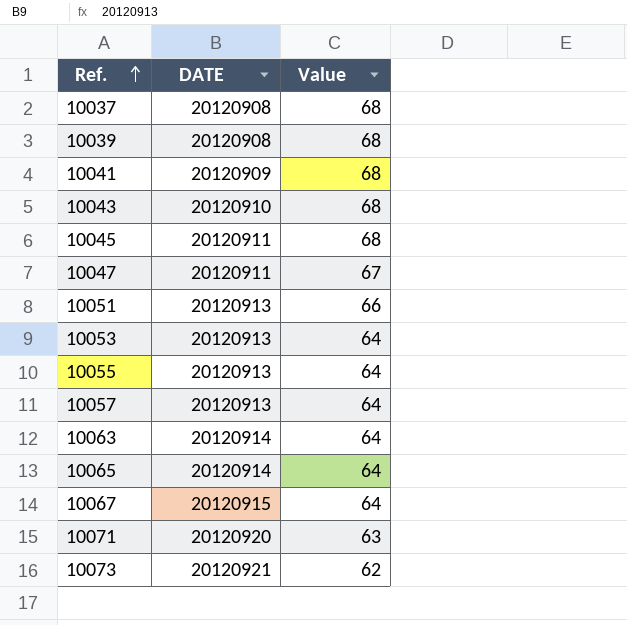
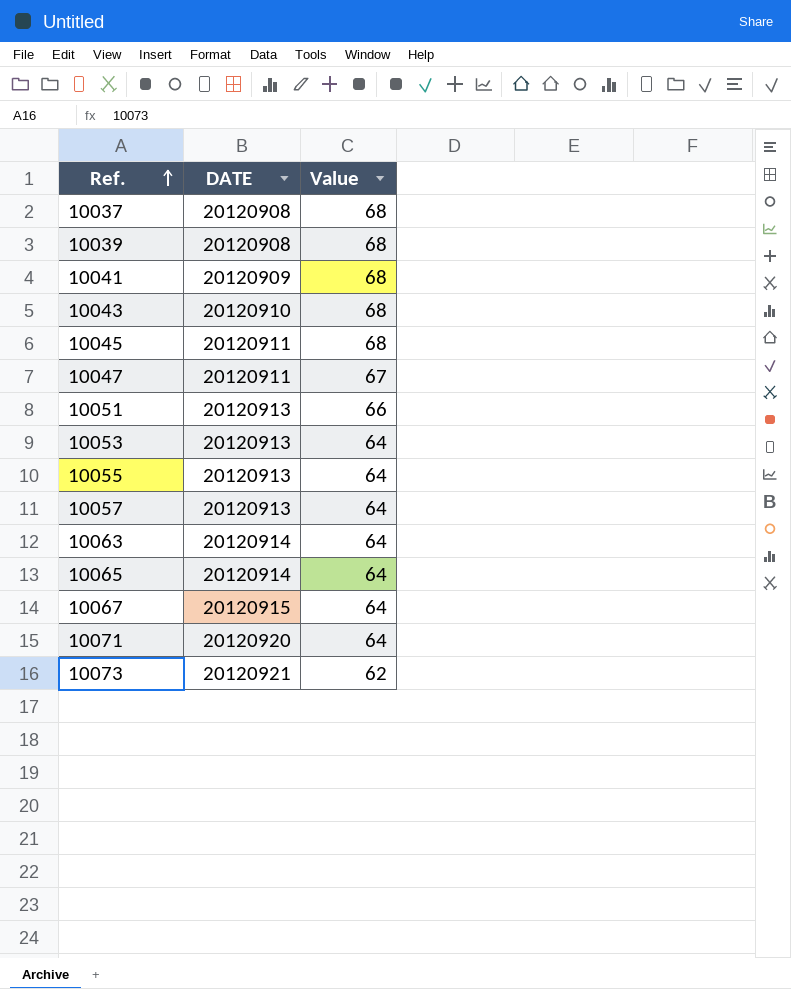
10071 | Value: 63 -> 64

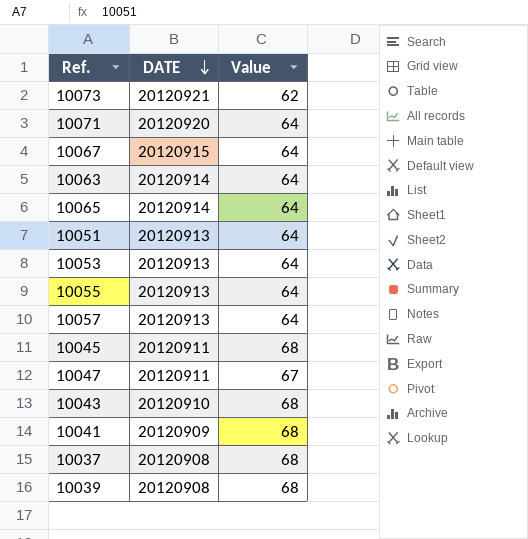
row order: Ref. ascending -> DATE descending
10051 | Value: 66 -> 64

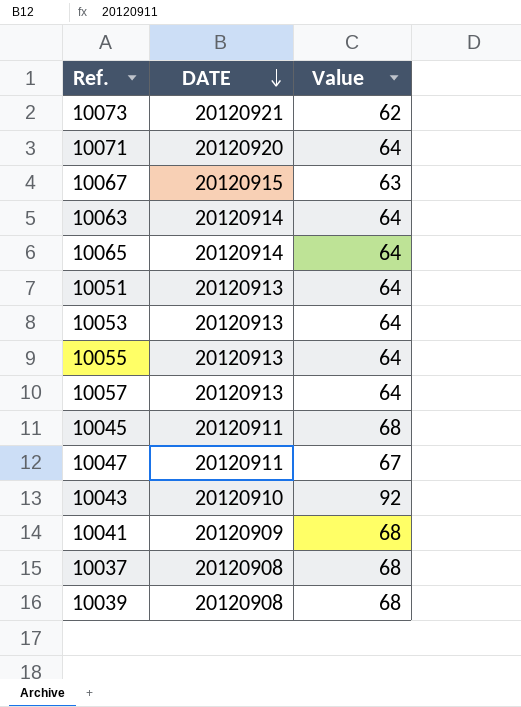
10067 | Value: 64 -> 63
10043 | Value: 68 -> 92

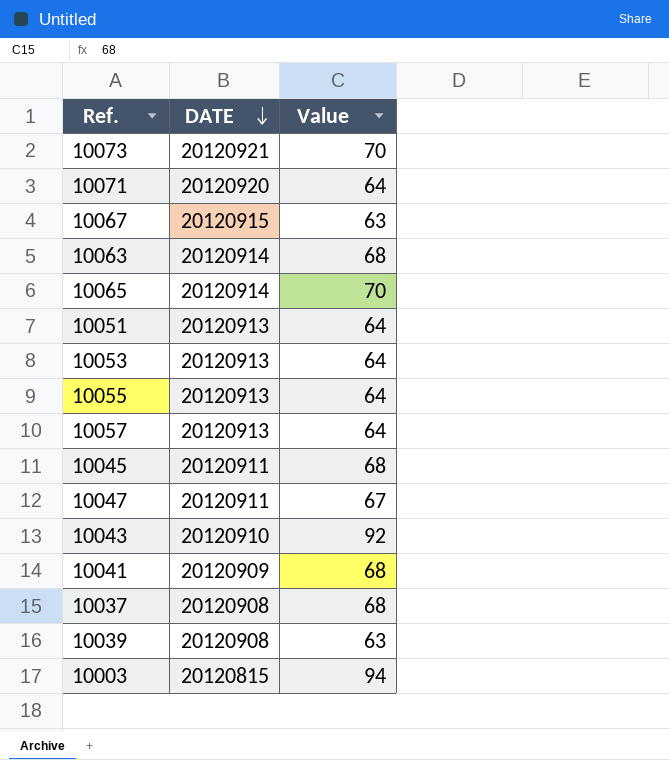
10073 | Value: 62 -> 70
10063 | Value: 64 -> 68
10065 | Value: 64 -> 70
10039 | Value: 68 -> 63
row 10003: none -> 20120815 | 94

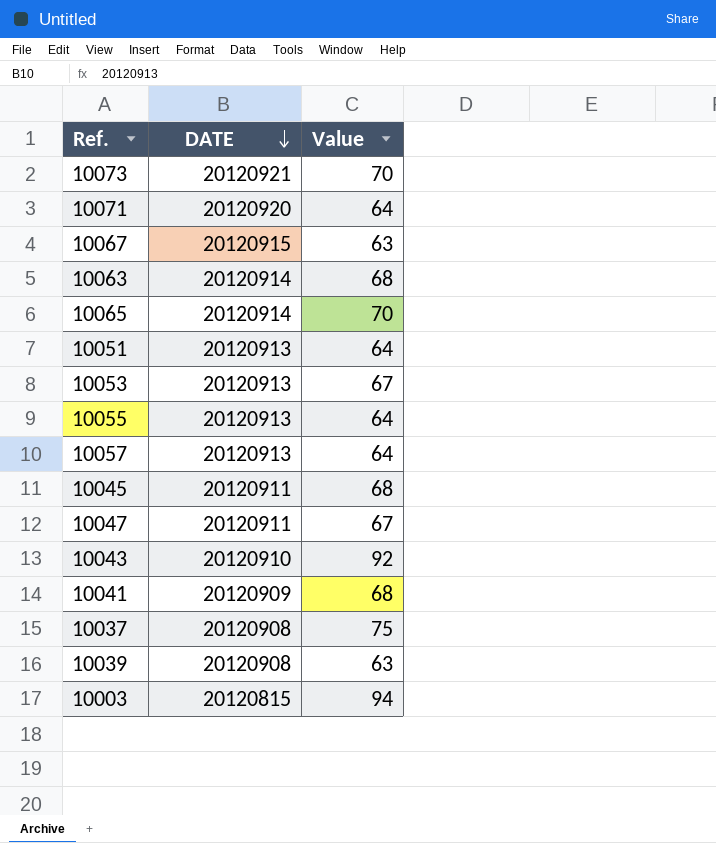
10053 | Value: 64 -> 67
10037 | Value: 68 -> 75

